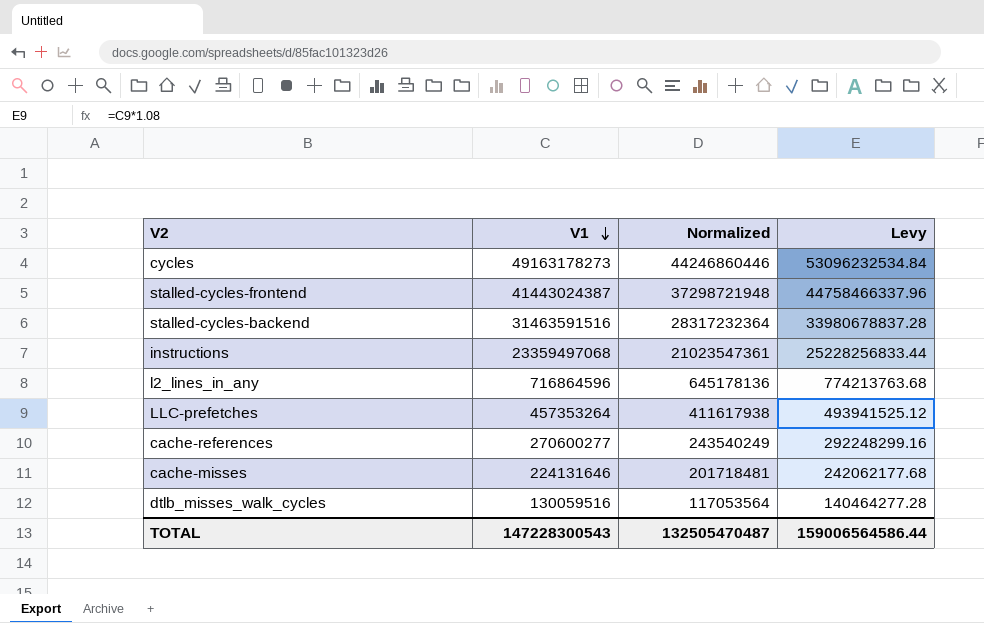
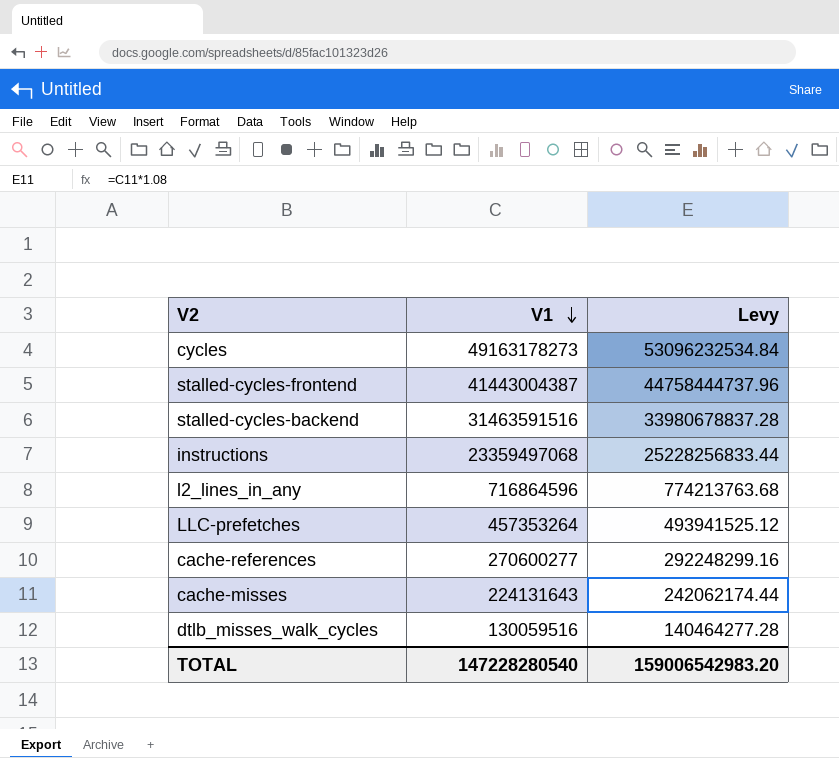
column Normalized | formula: [V1] * 0.9 -> none
stalled-cycles-frontend | V1: 41443024387 -> 41443004387
stalled-cycles-frontend | Levy: 44758466337.96 -> 44758444737.96
cache-misses | V1: 224131646 -> 224131643
cache-misses | Levy: 242062177.68 -> 242062174.44
TOTAL | V1: 147228300543 -> 147228280540
TOTAL | Levy: 159006564586.44 -> 159006542983.20

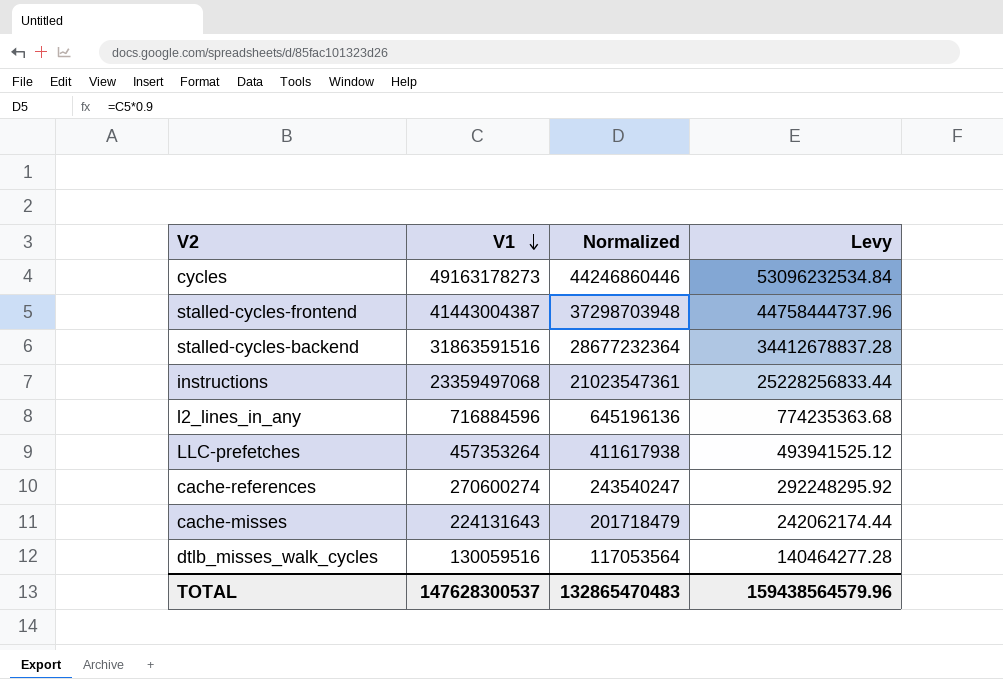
column Normalized | formula: none -> [V1] * 0.9
stalled-cycles-backend | V1: 31463591516 -> 31863591516
stalled-cycles-backend | Levy: 33980678837.28 -> 34412678837.28
l2_lines_in_any | V1: 716864596 -> 716884596
l2_lines_in_any | Levy: 774213763.68 -> 774235363.68
cache-references | V1: 270600277 -> 270600274
cache-references | Levy: 292248299.16 -> 292248295.92
TOTAL | V1: 147228280540 -> 147628300537
TOTAL | Levy: 159006542983.20 -> 159438564579.96

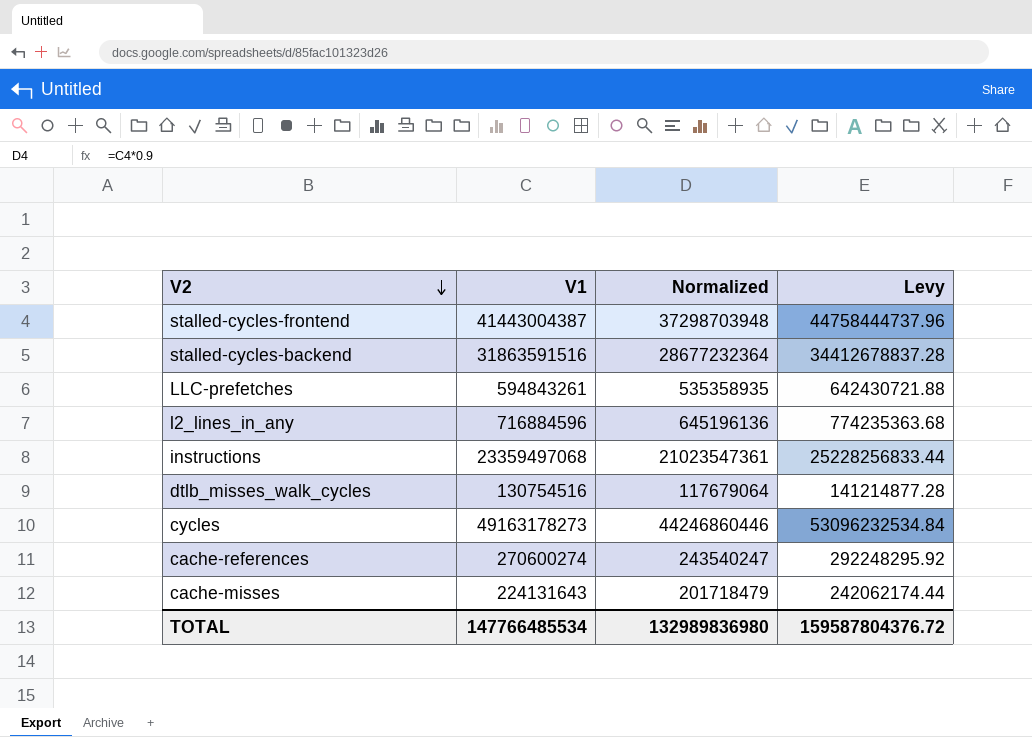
row order: V1 descending -> V2 descending
LLC-prefetches | V1: 457353264 -> 594843261
LLC-prefetches | Normalized: 411617938 -> 535358935
LLC-prefetches | Levy: 493941525.12 -> 642430721.88
dtlb_misses_walk_cycles | V1: 130059516 -> 130754516
dtlb_misses_walk_cycles | Normalized: 117053564 -> 117679064
dtlb_misses_walk_cycles | Levy: 140464277.28 -> 141214877.28
TOTAL | V1: 147628300537 -> 147766485534
TOTAL | Normalized: 132865470483 -> 132989836980
TOTAL | Levy: 159438564579.96 -> 159587804376.72

